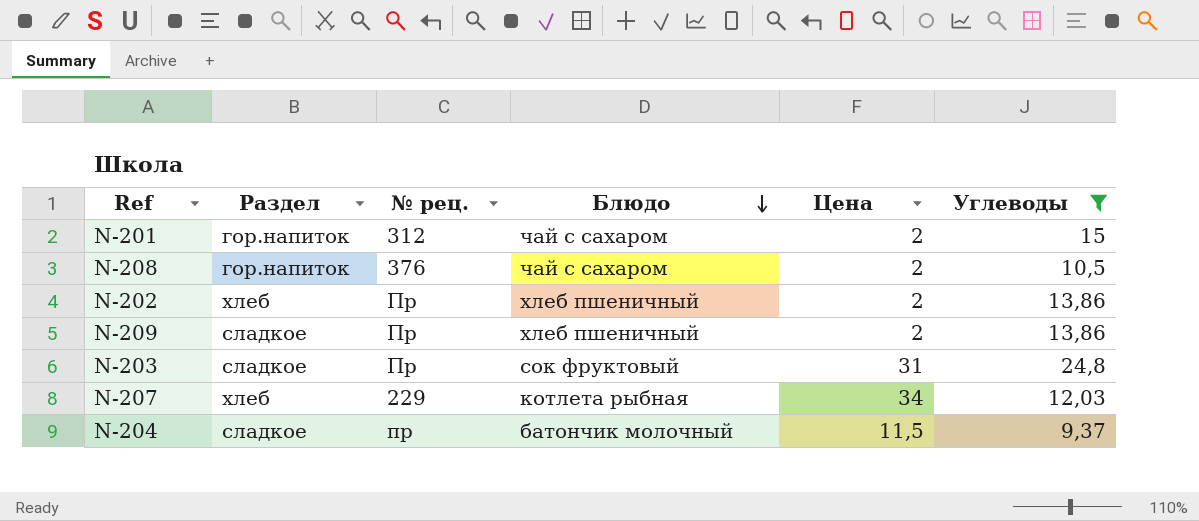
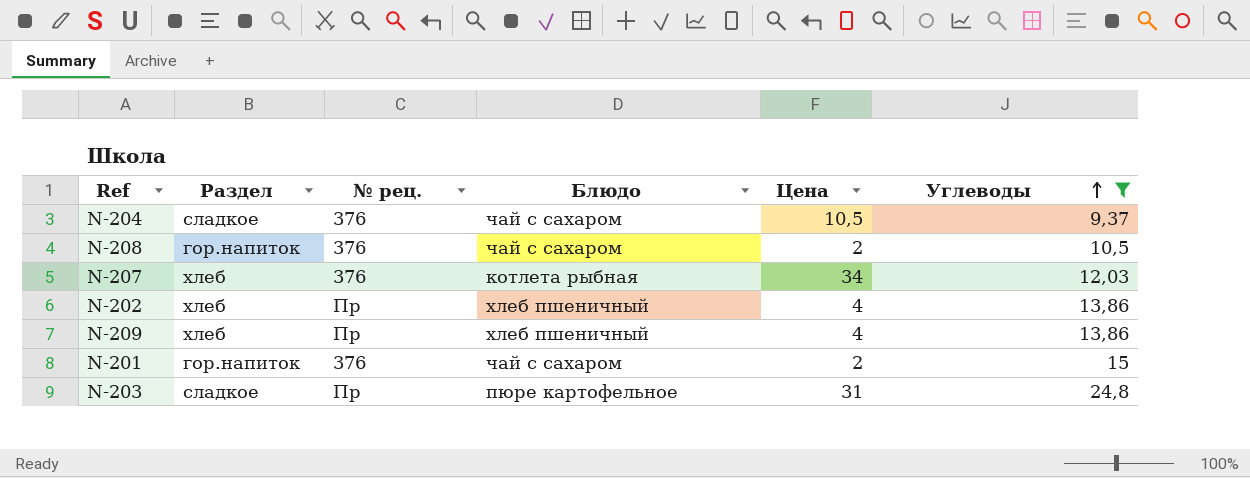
row order: Блюдо descending -> Углеводы ascending
N-204 | № рец.: пр -> 376
N-204 | Блюдо: батончик молочный -> чай с сахаром
N-204 | Цена: 11,5 -> 10,5
N-207 | № рец.: 229 -> 376
N-202 | Цена: 2 -> 4
N-209 | Раздел: сладкое -> хлеб
N-209 | Цена: 2 -> 4
N-201 | № рец.: 312 -> 376
N-203 | Блюдо: сок фруктовый -> пюре картофельное

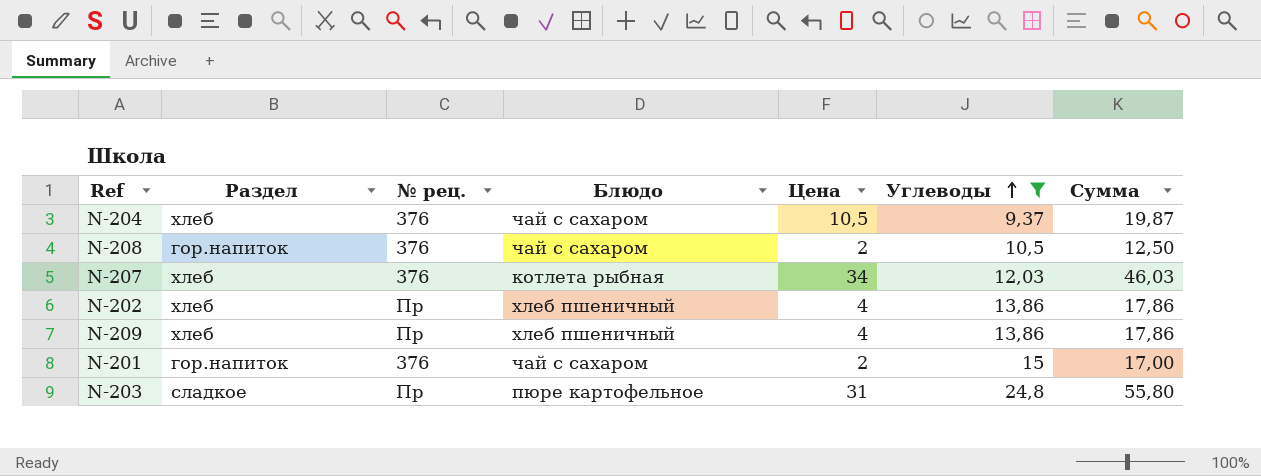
column Сумма | formula: none -> [Цена] + [Углеводы]
N-204 | Раздел: сладкое -> хлеб

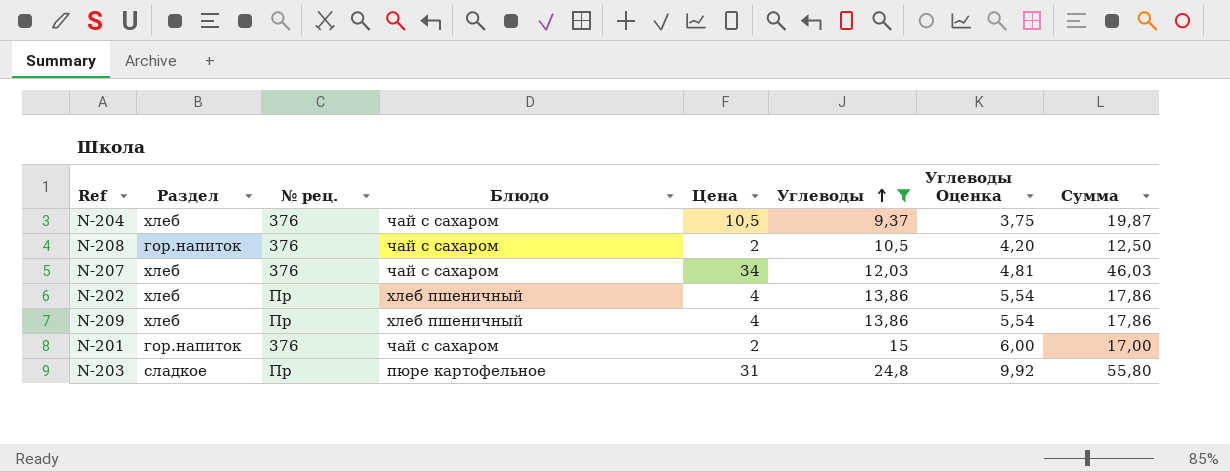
column Углеводы Оценка | formula: none -> [Углеводы] * 0,4
N-207 | Блюдо: котлета рыбная -> чай с сахаром

